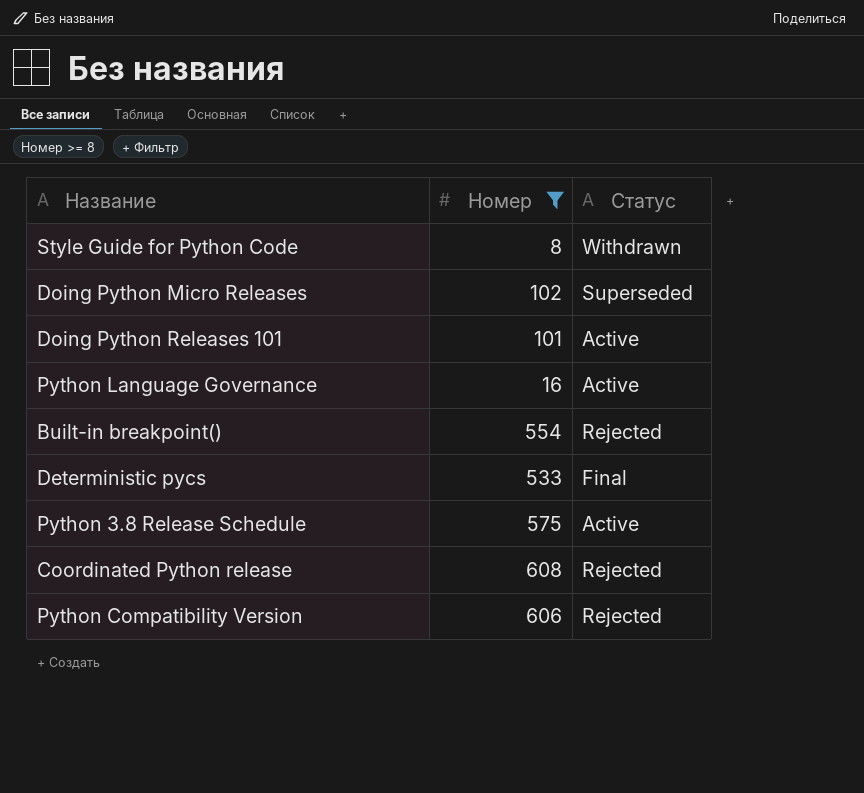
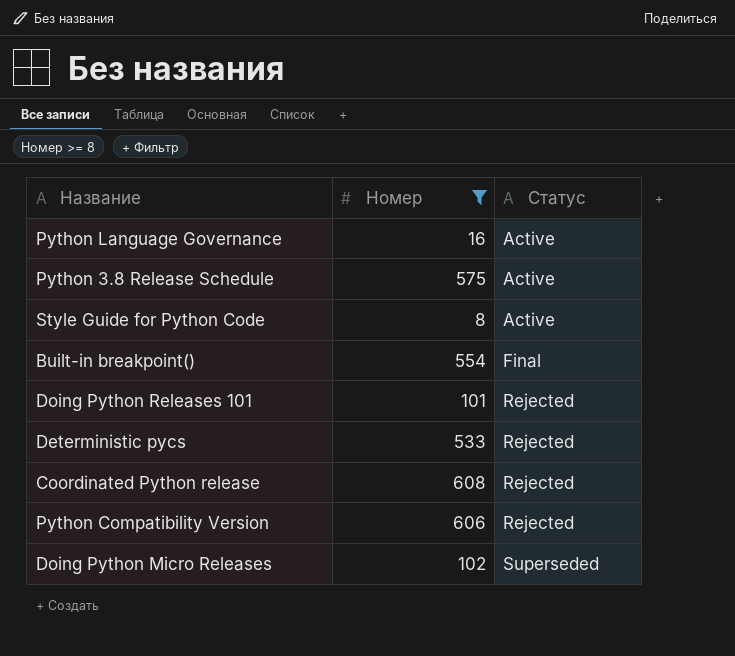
row order: none -> Статус ascending
Style Guide for Python Code | Статус: Withdrawn -> Active
Built-in breakpoint() | Статус: Rejected -> Final
Doing Python Releases 101 | Статус: Active -> Rejected
Deterministic pycs | Статус: Final -> Rejected

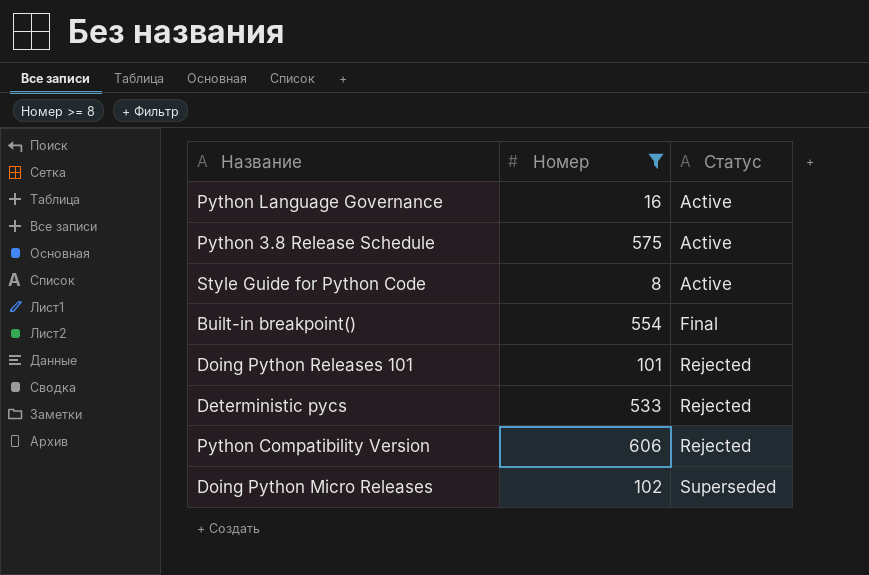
row Coordinated Python release: 608 | Rejected -> none

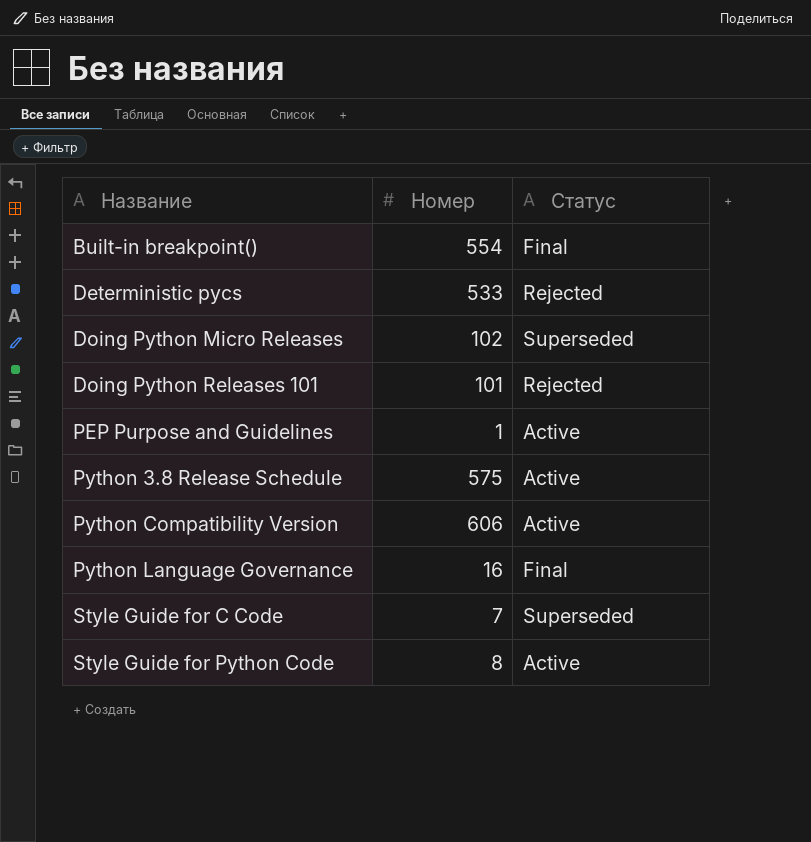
filter: Номер >= 8 -> none
row order: Статус ascending -> Название ascending
Python Compatibility Version | Статус: Rejected -> Active
Python Language Governance | Статус: Active -> Final

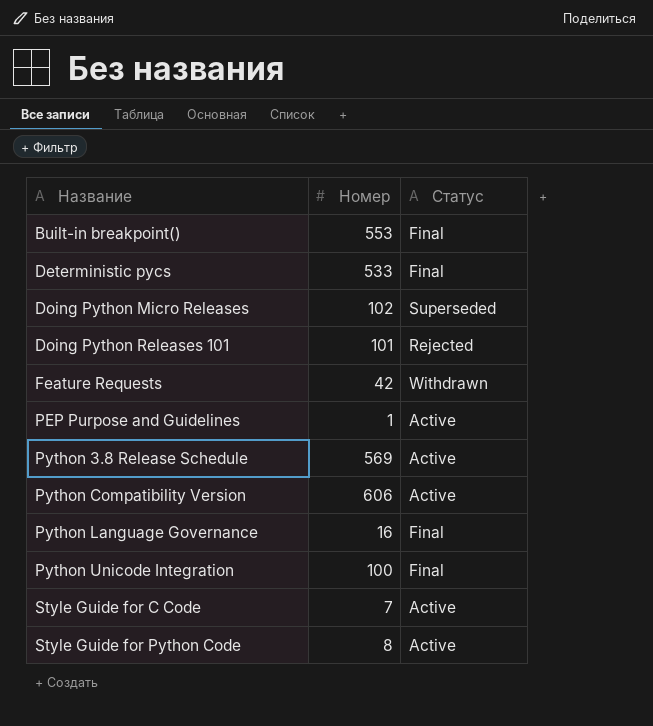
Built-in breakpoint() | Номер: 554 -> 553
Deterministic pycs | Статус: Rejected -> Final
row Feature Requests: none -> 42 | Withdrawn
Python 3.8 Release Schedule | Номер: 575 -> 569
row Python Unicode Integration: none -> 100 | Final
Style Guide for C Code | Статус: Superseded -> Active

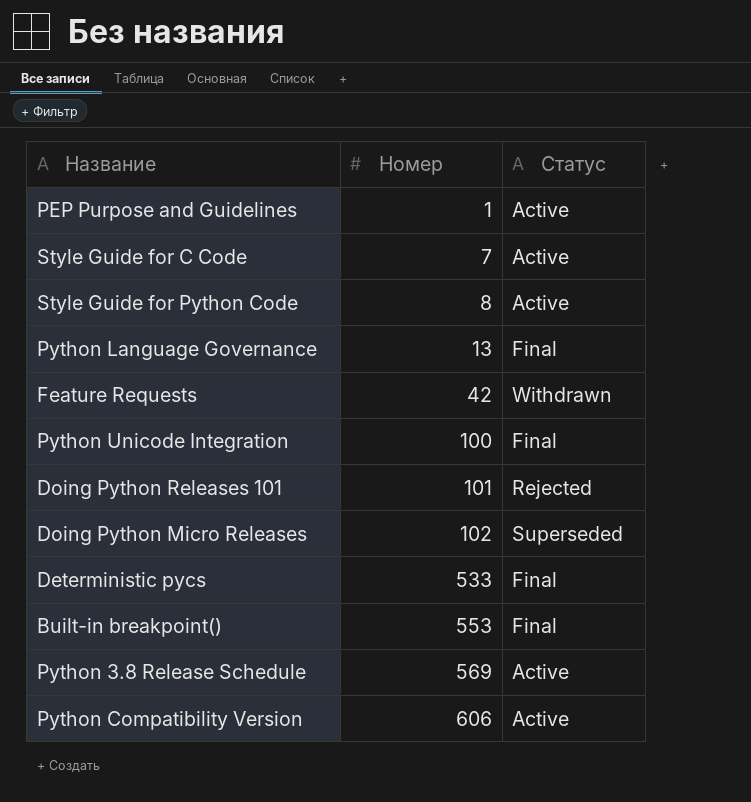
row order: Название ascending -> Номер ascending
Python Language Governance | Номер: 16 -> 13

